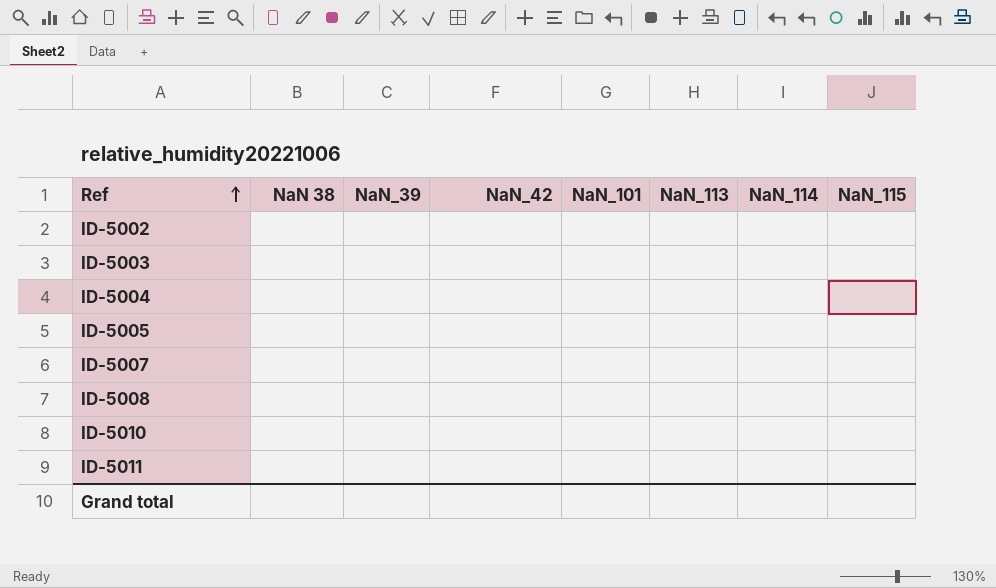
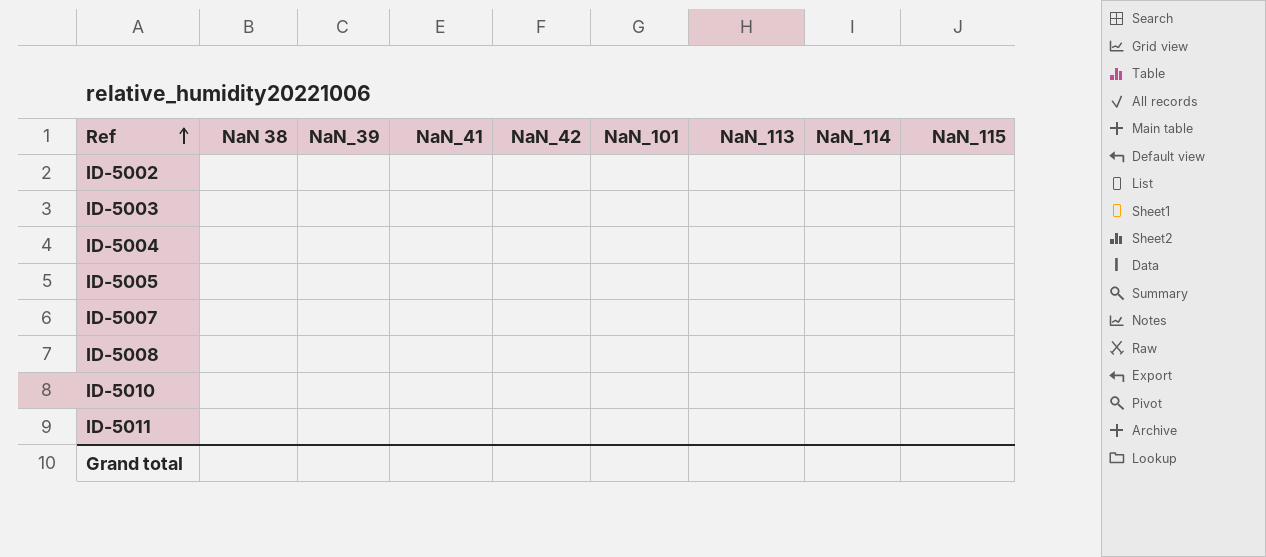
column NaN_41 | position: none -> 4

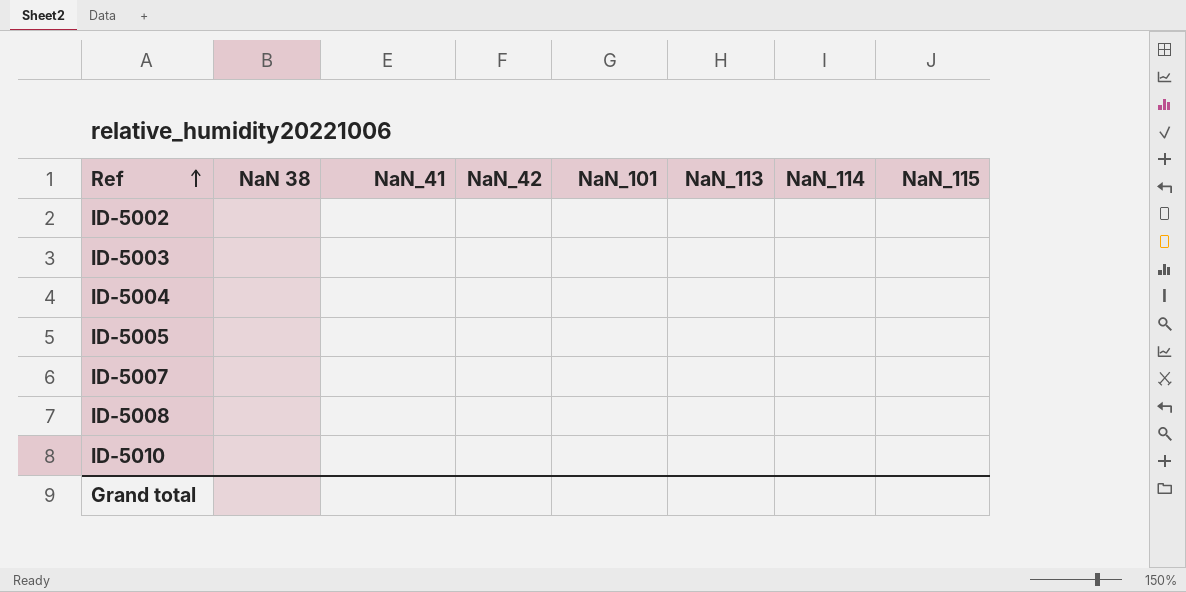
column NaN_39 | position: 3 -> none
row ID-5011: none | none | none | none | none | none | none | none -> none

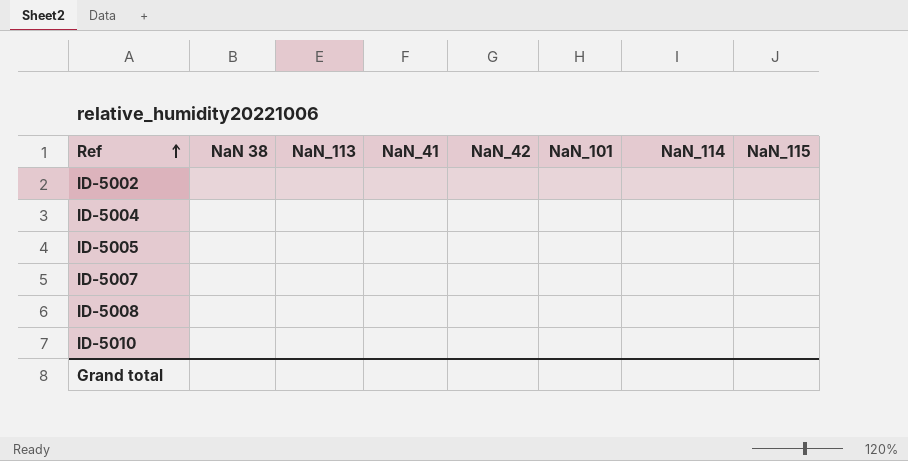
column NaN_113 | position: 6 -> 3
row ID-5003: none | none | none | none | none | none | none -> none

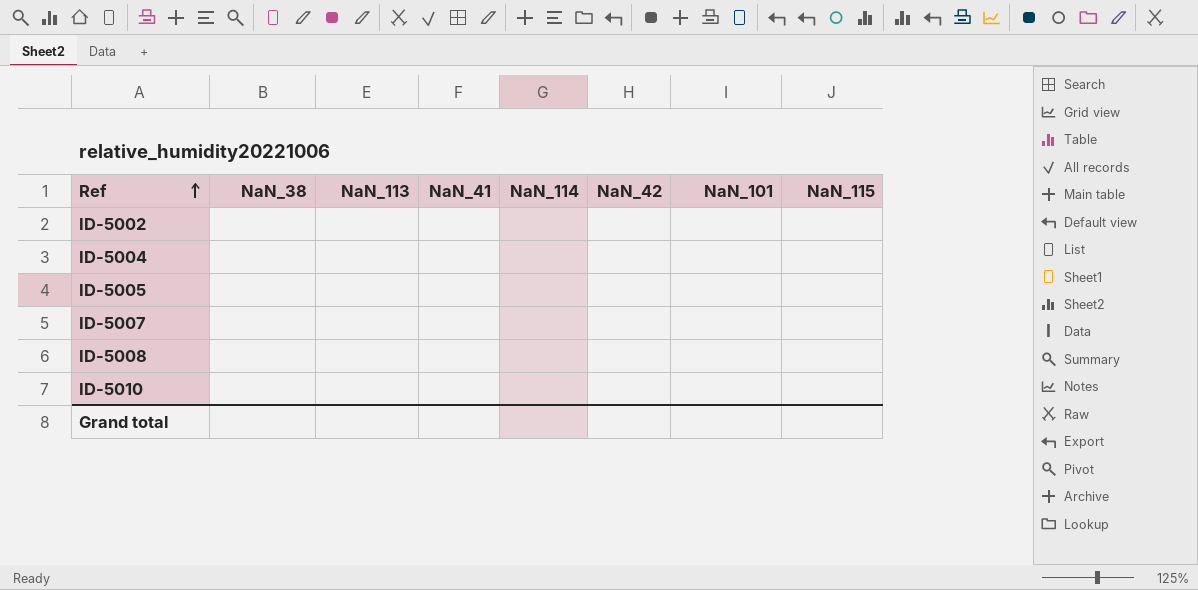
column name: NaN 38 -> NaN_38
column NaN_114 | position: 7 -> 5

